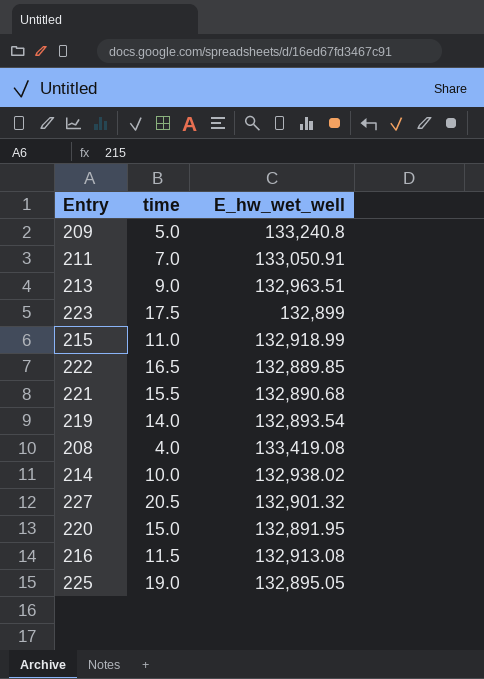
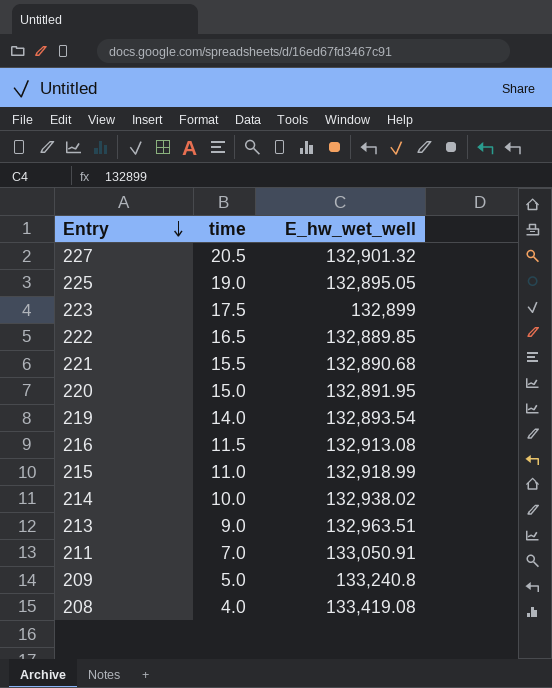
row order: none -> Entry descending

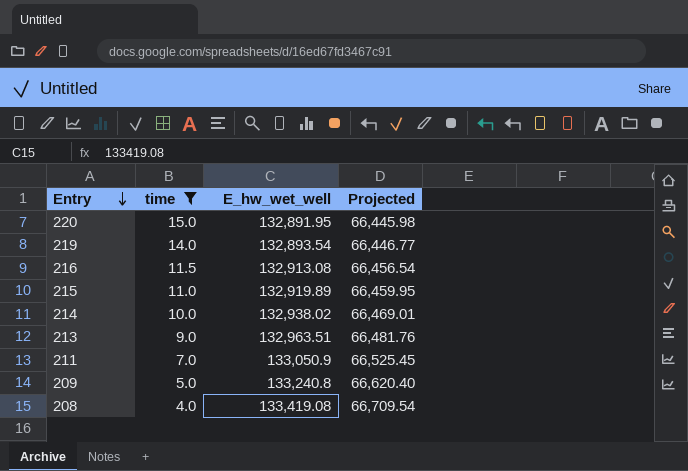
filter: none -> time <= 15.0
column Projected | formula: none -> [E_hw_wet_well] * 0.5
215 | E_hw_wet_well: 132,918.99 -> 132,919.89
211 | E_hw_wet_well: 133,050.91 -> 133,050.9

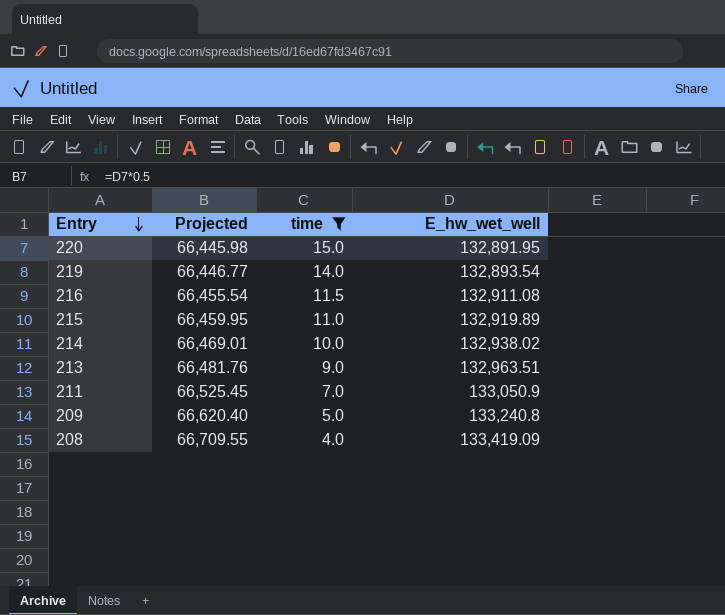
column Projected | position: 4 -> 2
216 | Projected: 66,456.54 -> 66,455.54
216 | E_hw_wet_well: 132,913.08 -> 132,911.08
208 | Projected: 66,709.54 -> 66,709.55
208 | E_hw_wet_well: 133,419.08 -> 133,419.09

